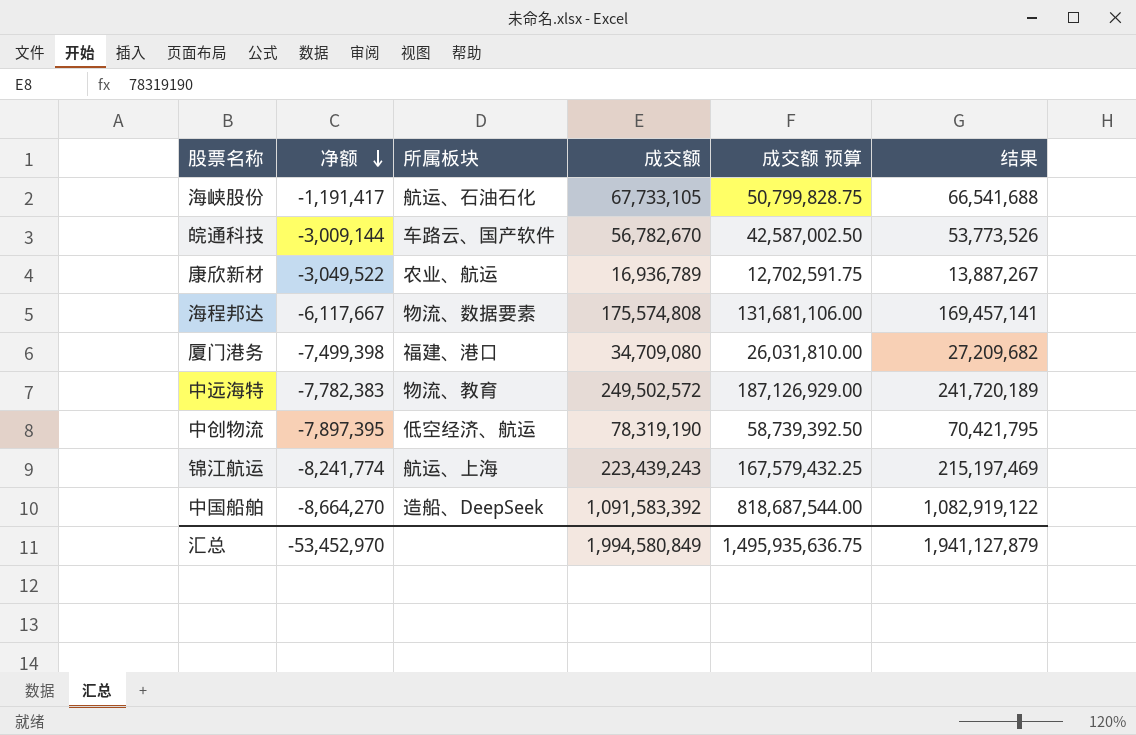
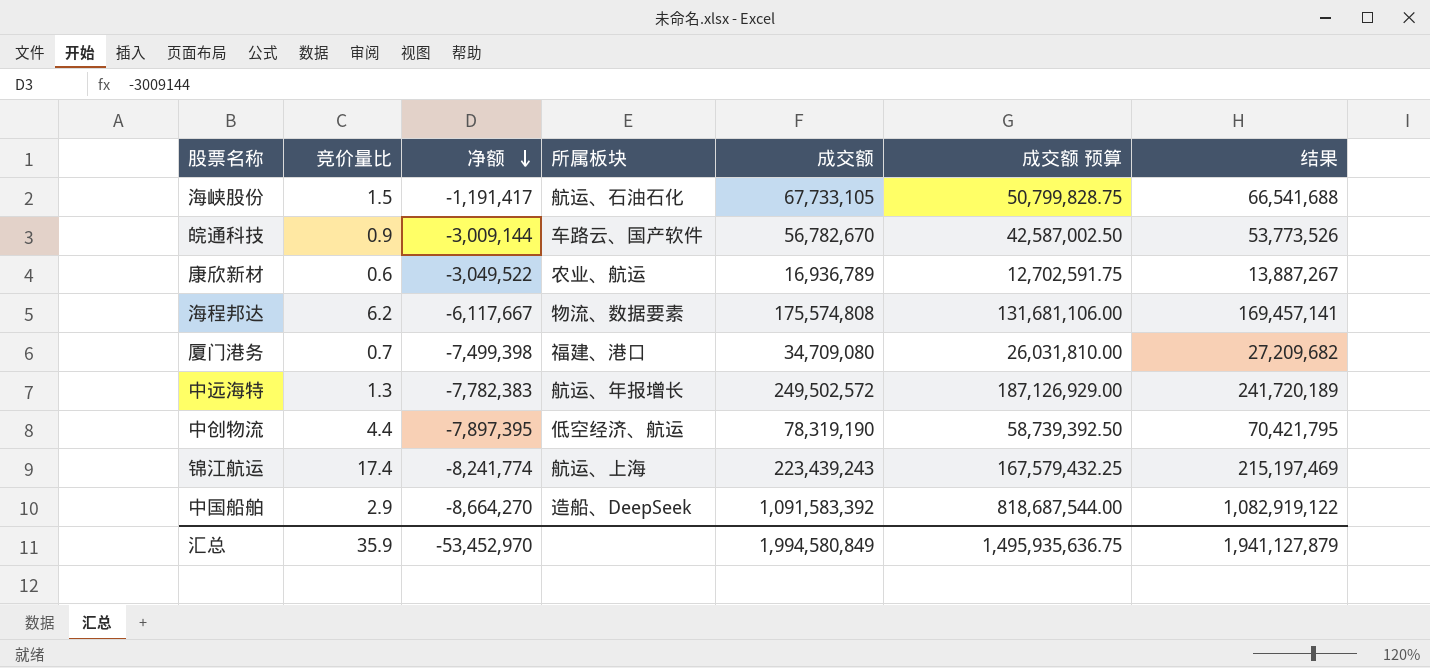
column 竞价量比 | position: none -> 2
中远海特 | 所属板块: 物流、教育 -> 航运、年报增长

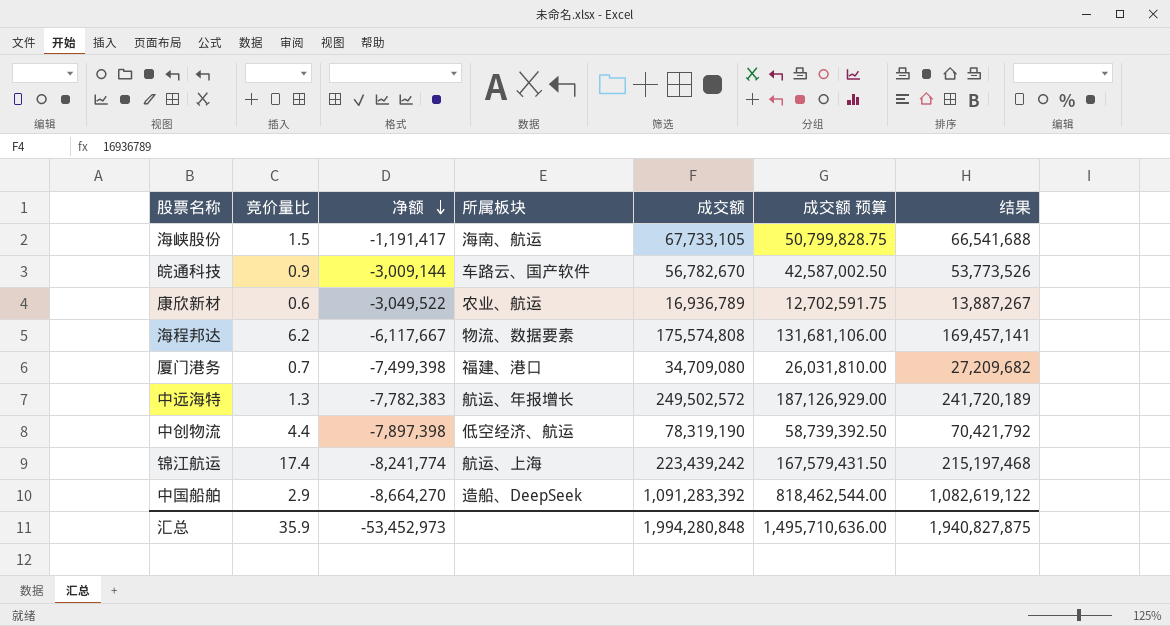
海峡股份 | 所属板块: 航运、石油石化 -> 海南、航运
中创物流 | 净额: -7,897,395 -> -7,897,398
中创物流 | 结果: 70,421,795 -> 70,421,792
锦江航运 | 成交额: 223,439,243 -> 223,439,242
锦江航运 | 成交额 预算: 167,579,432.25 -> 167,579,431.50
锦江航运 | 结果: 215,197,469 -> 215,197,468
中国船舶 | 成交额: 1,091,583,392 -> 1,091,283,392
中国船舶 | 成交额 预算: 818,687,544.00 -> 818,462,544.00
中国船舶 | 结果: 1,082,919,122 -> 1,082,619,122
汇总 | 净额: -53,452,970 -> -53,452,973
汇总 | 成交额: 1,994,580,849 -> 1,994,280,848
汇总 | 成交额 预算: 1,495,935,636.75 -> 1,495,710,636.00
汇总 | 结果: 1,941,127,879 -> 1,940,827,875

